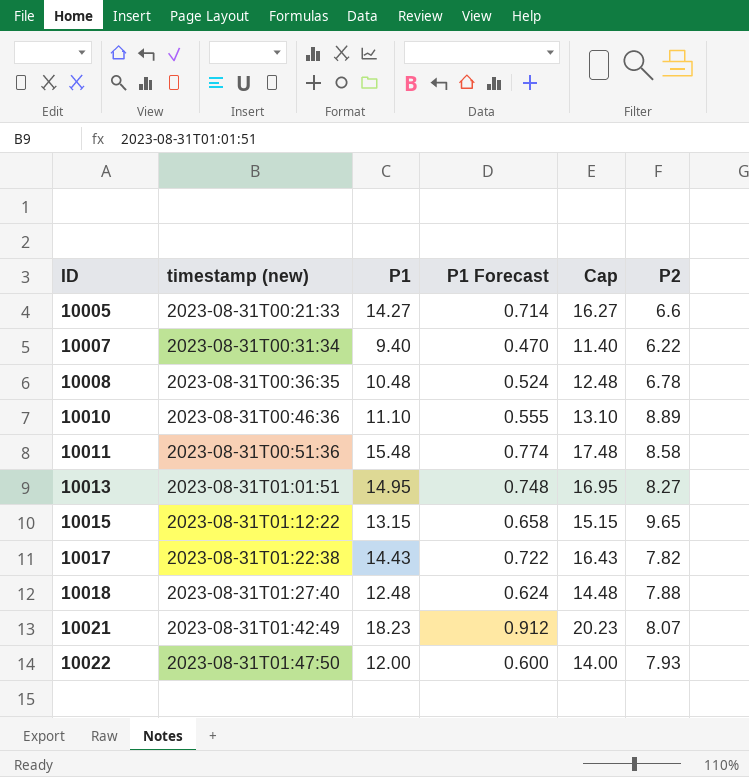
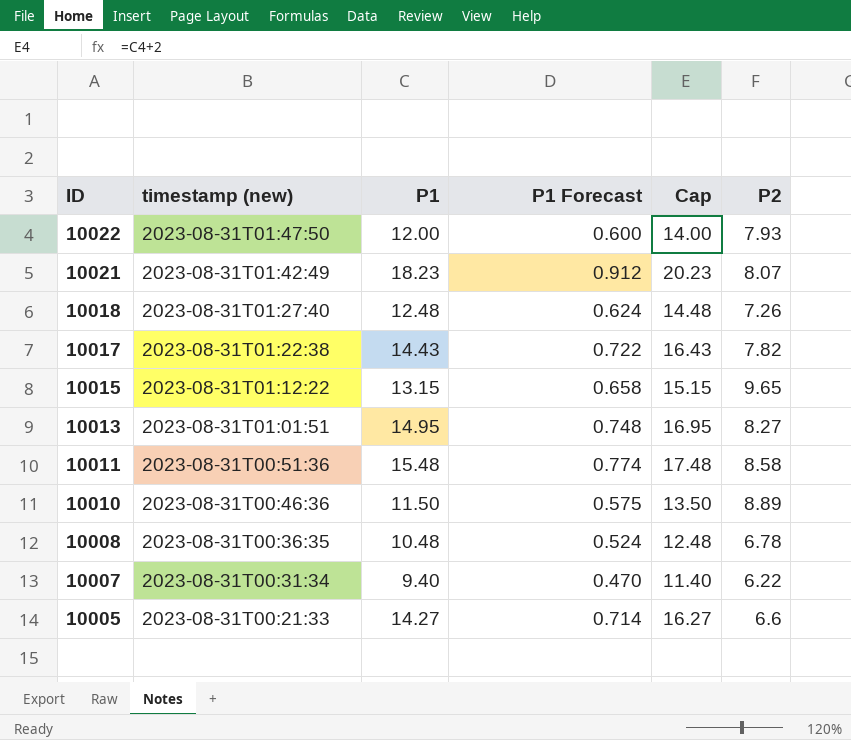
row order: ID ascending -> ID descending
10018 | P2: 7.88 -> 7.26
10010 | P1: 11.10 -> 11.50
10010 | P1 Forecast: 0.555 -> 0.575
10010 | Cap: 13.10 -> 13.50

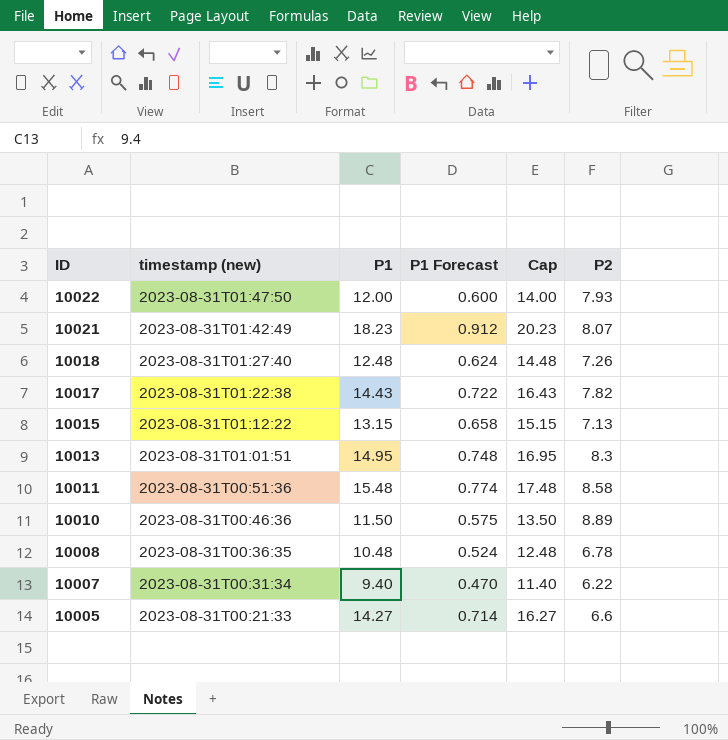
10015 | P2: 9.65 -> 7.13
10013 | P2: 8.27 -> 8.3

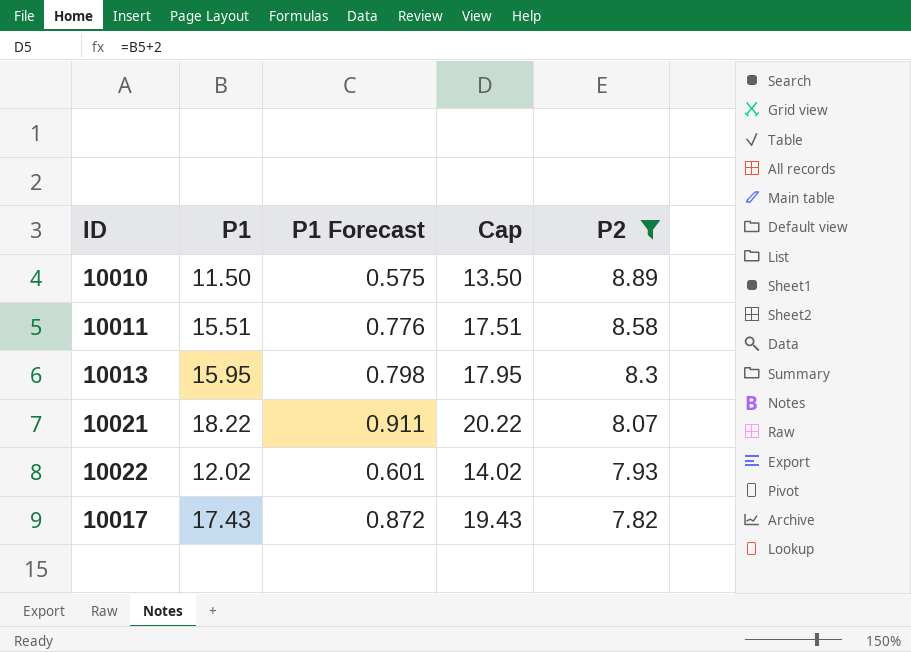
filter: none -> P2 >= 7.82
row order: ID descending -> P2 descending
column timestamp (new) | position: 2 -> none
10011 | P1: 15.48 -> 15.51
10011 | P1 Forecast: 0.774 -> 0.776
10011 | Cap: 17.48 -> 17.51
10013 | P1: 14.95 -> 15.95
10013 | P1 Forecast: 0.748 -> 0.798
10013 | Cap: 16.95 -> 17.95
10021 | P1: 18.23 -> 18.22
10021 | P1 Forecast: 0.912 -> 0.911
10021 | Cap: 20.23 -> 20.22
10022 | P1: 12.00 -> 12.02
10022 | P1 Forecast: 0.600 -> 0.601
10022 | Cap: 14.00 -> 14.02
10017 | P1: 14.43 -> 17.43
10017 | P1 Forecast: 0.722 -> 0.872
10017 | Cap: 16.43 -> 19.43

